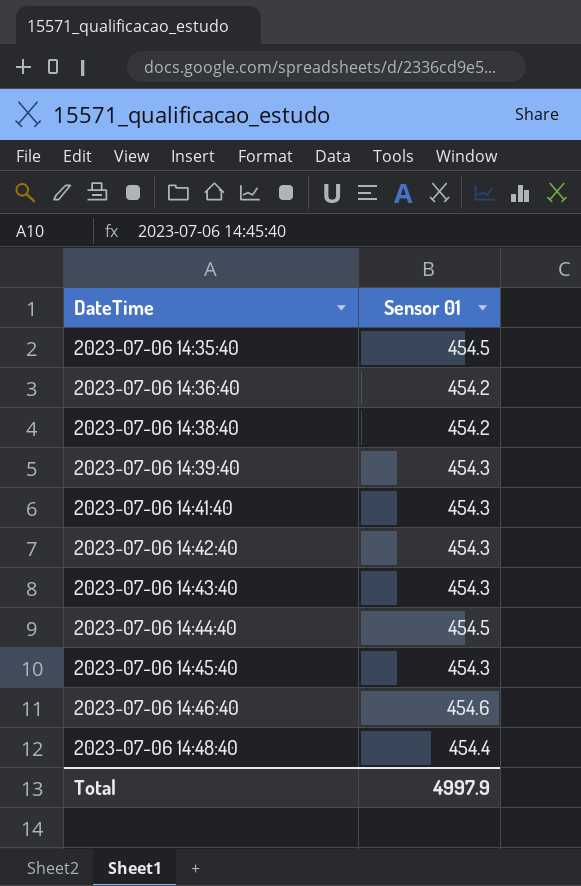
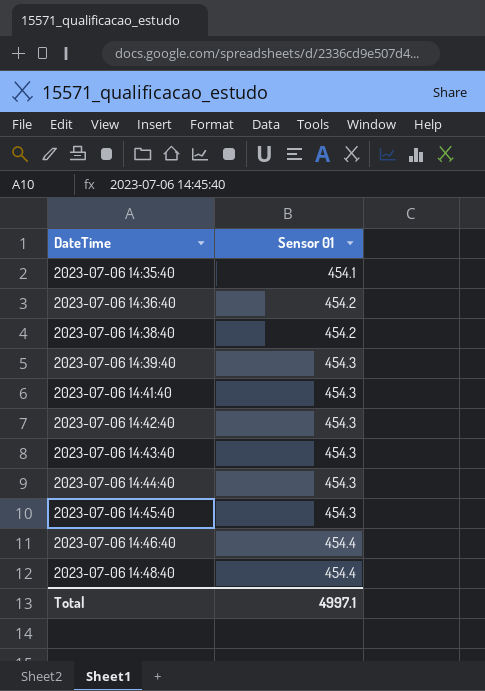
2023-07-06 14:35:40 | Sensor 01: 454.5 -> 454.1
2023-07-06 14:44:40 | Sensor 01: 454.5 -> 454.3
2023-07-06 14:46:40 | Sensor 01: 454.6 -> 454.4
Total | Sensor 01: 4997.9 -> 4997.1

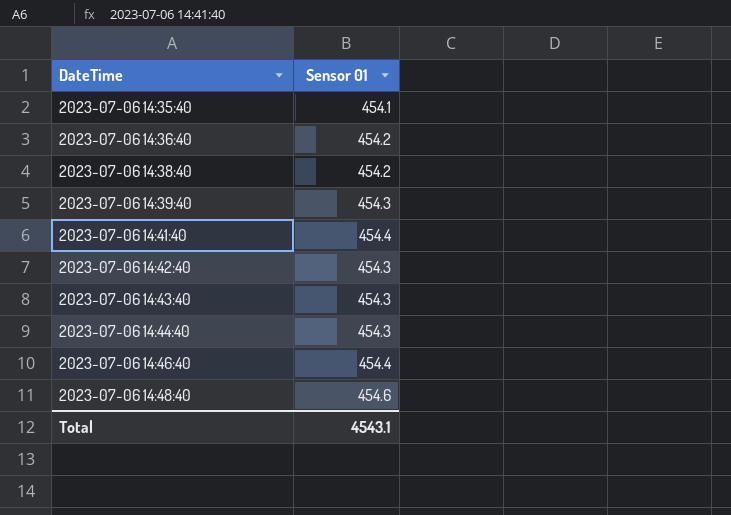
row 2023-07-06 14:45:40: 454.3 -> none
2023-07-06 14:41:40 | Sensor 01: 454.3 -> 454.4
2023-07-06 14:48:40 | Sensor 01: 454.4 -> 454.6
Total | Sensor 01: 4997.1 -> 4543.1

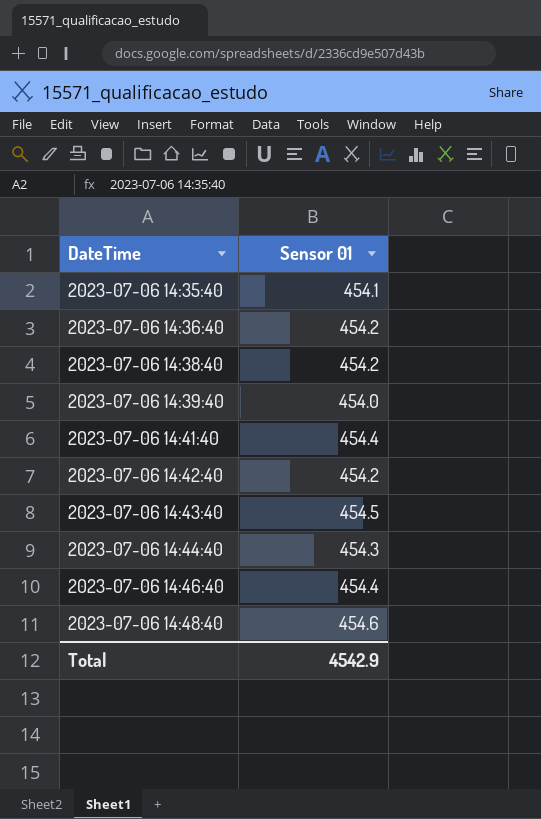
2023-07-06 14:39:40 | Sensor 01: 454.3 -> 454.0
2023-07-06 14:42:40 | Sensor 01: 454.3 -> 454.2
2023-07-06 14:43:40 | Sensor 01: 454.3 -> 454.5
Total | Sensor 01: 4543.1 -> 4542.9

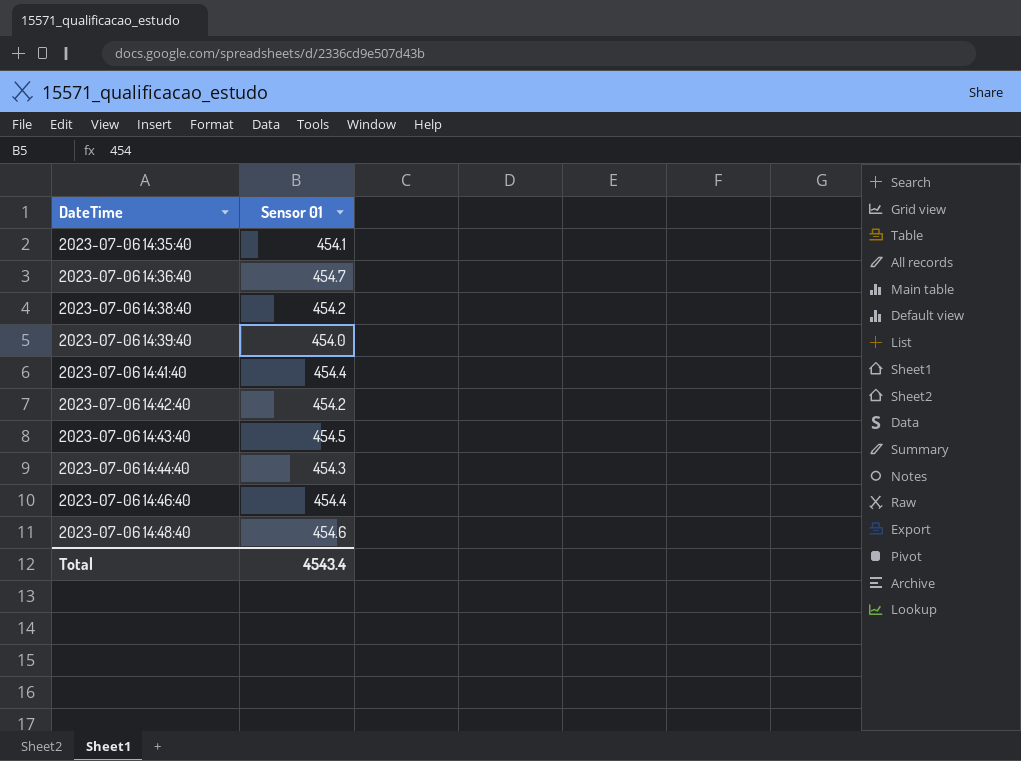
2023-07-06 14:36:40 | Sensor 01: 454.2 -> 454.7
Total | Sensor 01: 4542.9 -> 4543.4

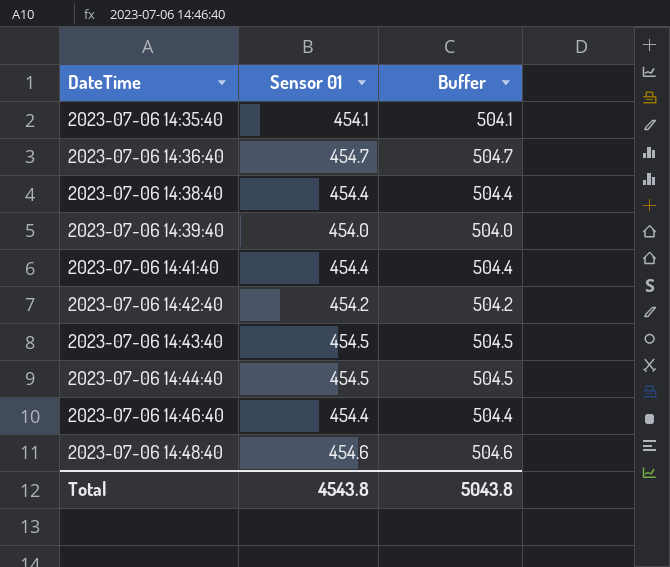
column Buffer | formula: none -> [Sensor 01] + 50
2023-07-06 14:38:40 | Sensor 01: 454.2 -> 454.4
2023-07-06 14:44:40 | Sensor 01: 454.3 -> 454.5
Total | Sensor 01: 4543.4 -> 4543.8

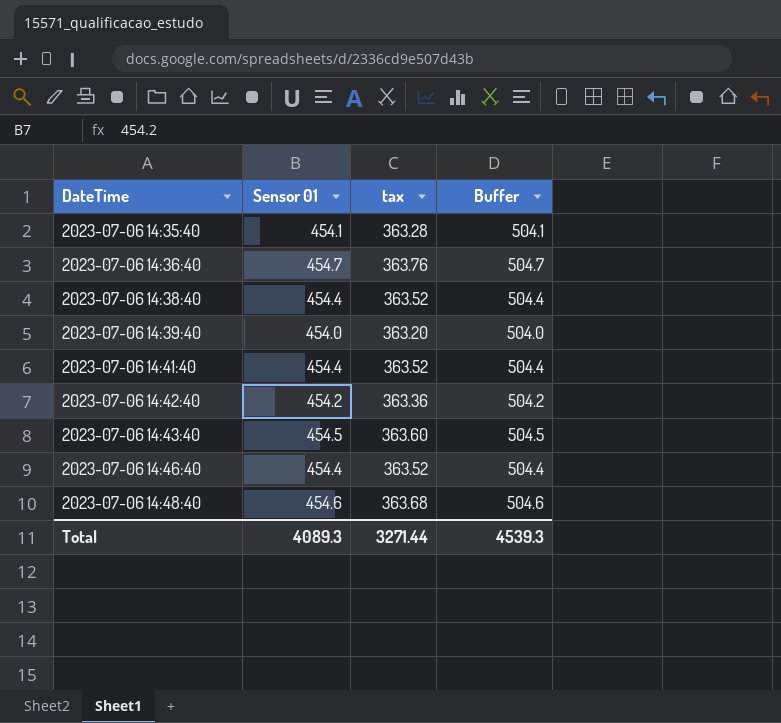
column tax | formula: none -> [Sensor 01] * 0.8
row 2023-07-06 14:44:40: 454.5 | 504.5 -> none
Total | Sensor 01: 4543.8 -> 4089.3
Total | Buffer: 5043.8 -> 4539.3

